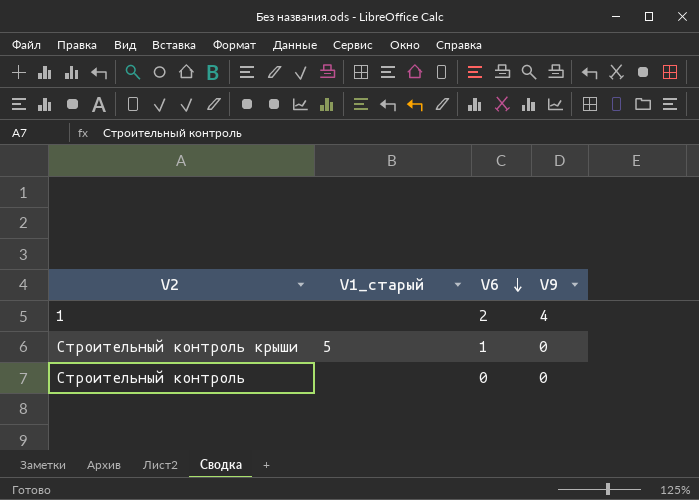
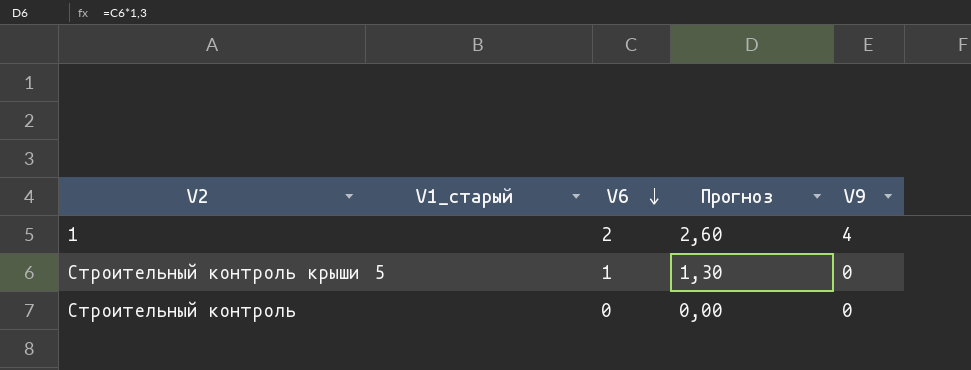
column Прогноз | formula: none -> [V6] * 1,3

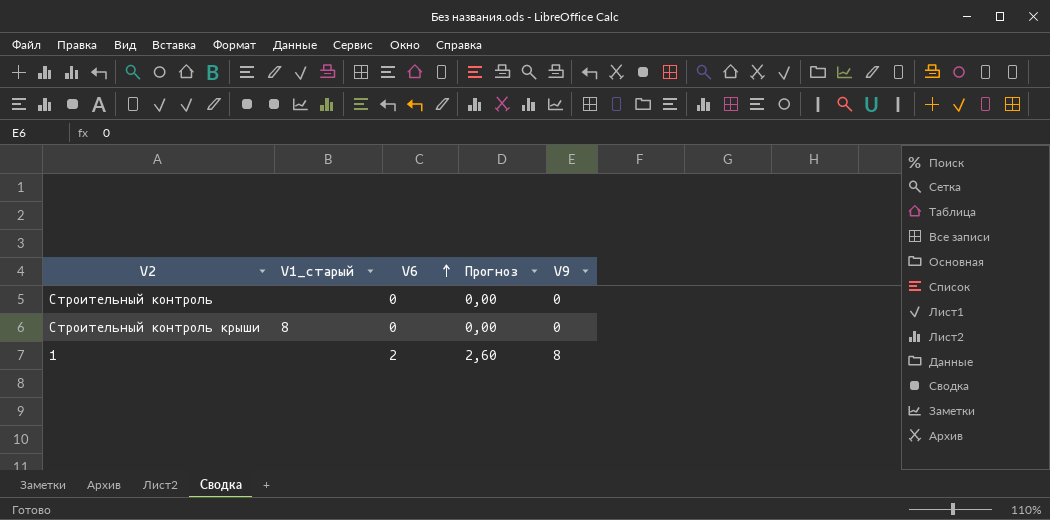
row order: V6 descending -> V6 ascending
Строительный контроль крыши | V1_старый: 5 -> 8
Строительный контроль крыши | V6: 1 -> 0
Строительный контроль крыши | Прогноз: 1,30 -> 0,00
1 | V9: 4 -> 8

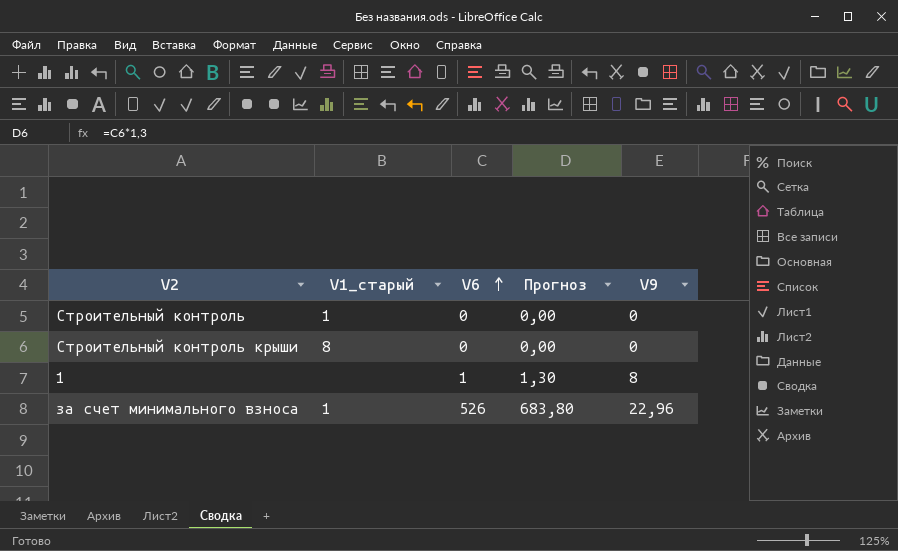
Строительный контроль | V1_старый: none -> 1
1 | V6: 2 -> 1
1 | Прогноз: 2,60 -> 1,30
row за счет минимального взноса: none -> 1 | 526 | 683,80 | 22,96

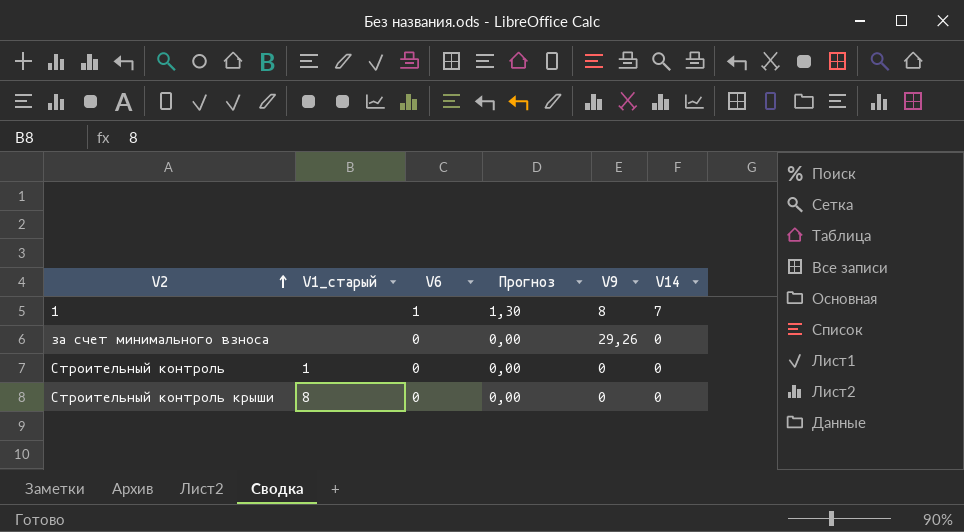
row order: V6 ascending -> V2 ascending
column V14 | position: none -> 6
за счет минимального взноса | V1_старый: 1 -> none
за счет минимального взноса | V6: 526 -> 0
за счет минимального взноса | Прогноз: 683,80 -> 0,00
за счет минимального взноса | V9: 22,96 -> 29,26

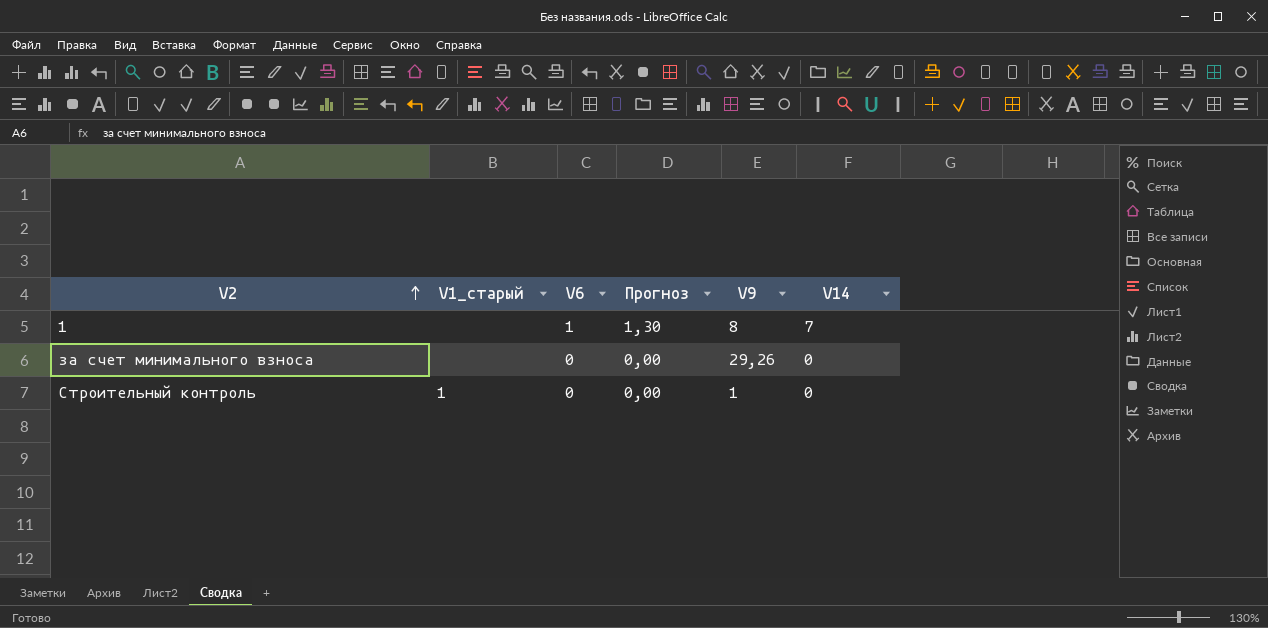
row Строительный контроль крыши: 8 | 0 | 0,00 | 0 | 0 -> none
Строительный контроль | V9: 0 -> 1

